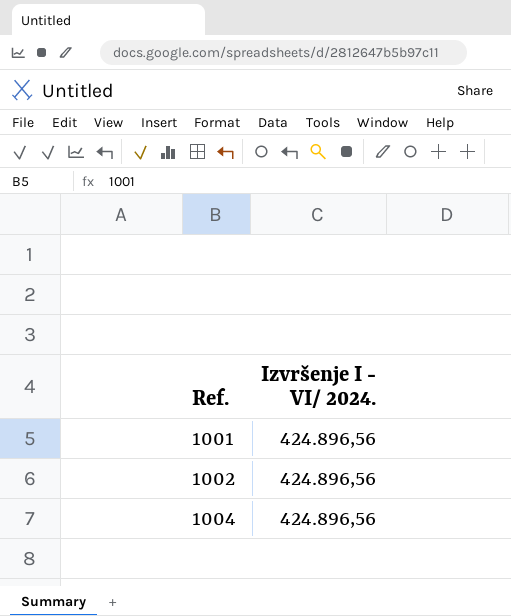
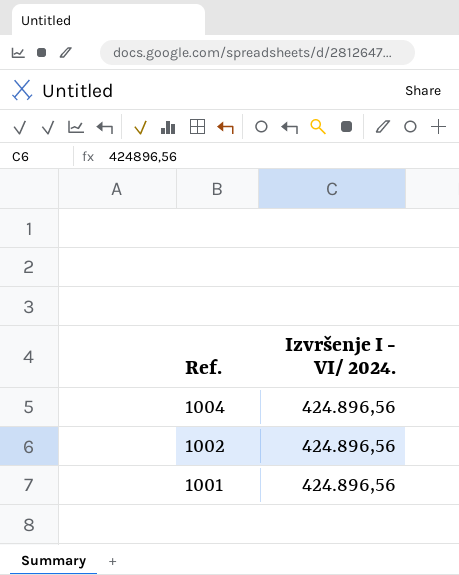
row order: Ref. ascending -> Ref. descending

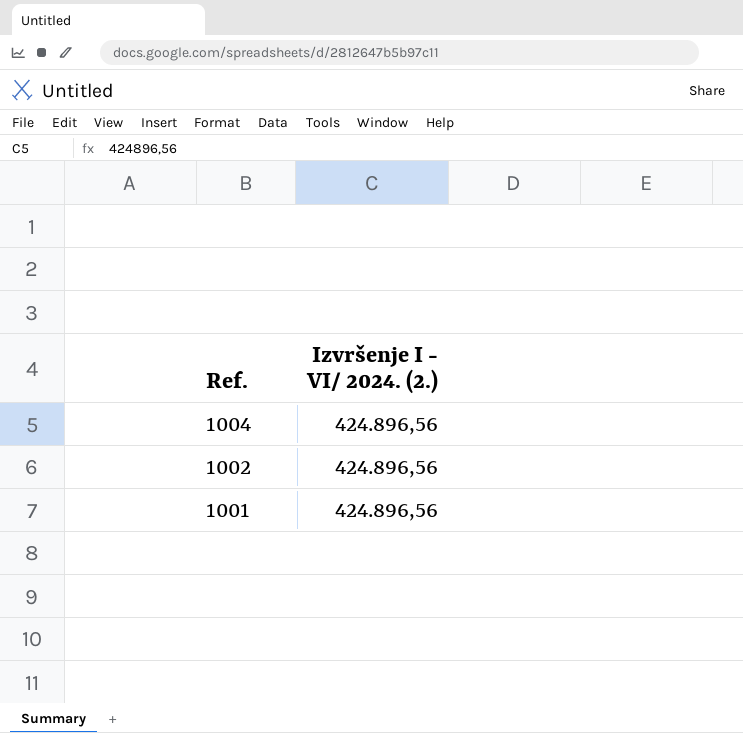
column name: Izvršenje I - VI/ 2024. -> Izvršenje I - VI/ 2024. (2.)

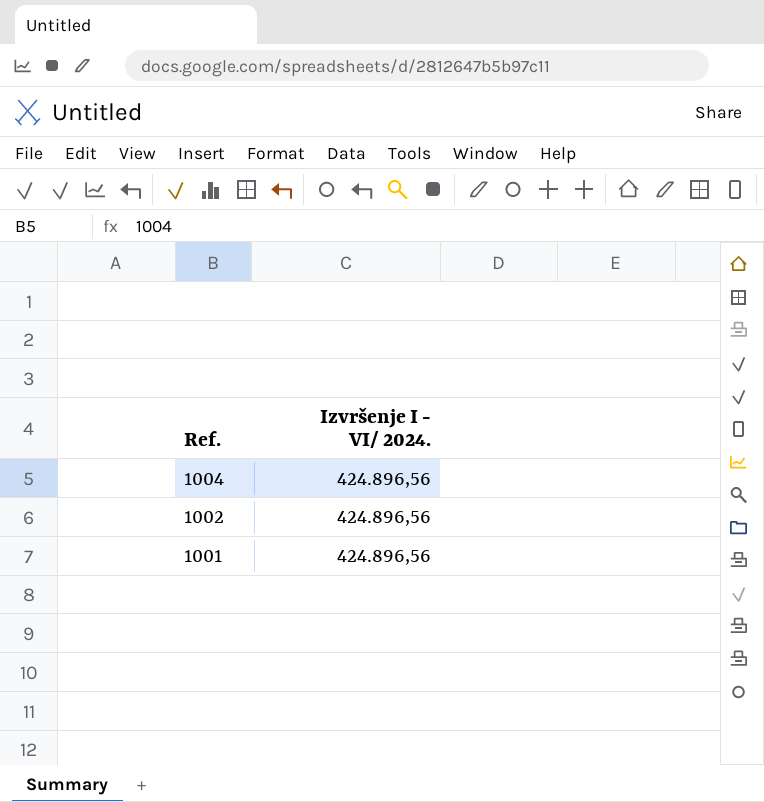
column name: Izvršenje I - VI/ 2024. (2.) -> Izvršenje I - VI/ 2024.

